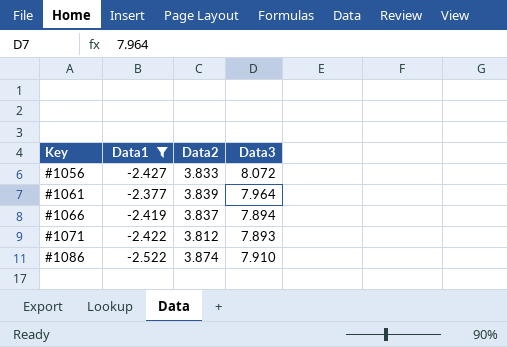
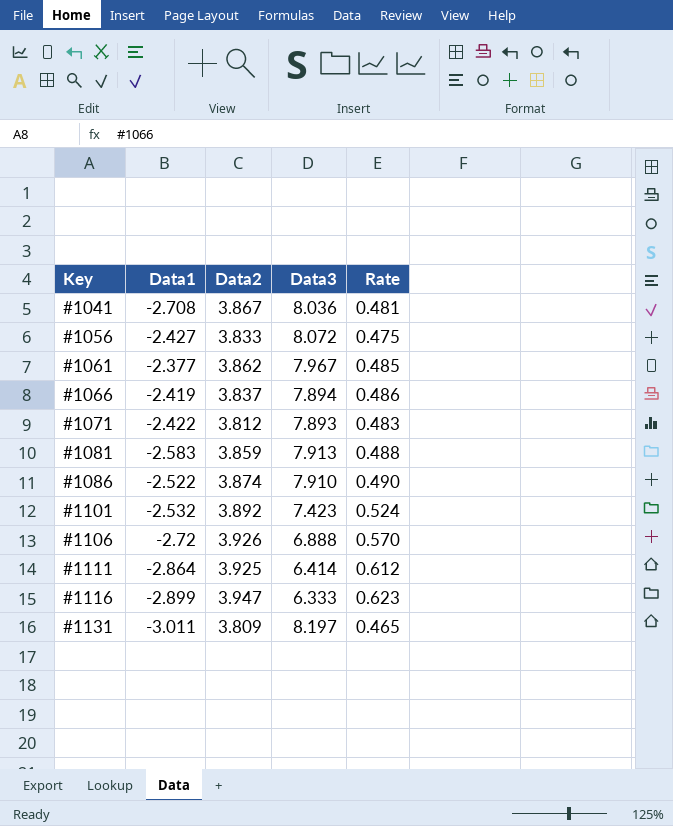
filter: Data1 >= -2.522 -> none
column Rate | formula: none -> [Data2] / [Data3]
#1061 | Data2: 3.839 -> 3.862
#1061 | Data3: 7.964 -> 7.967

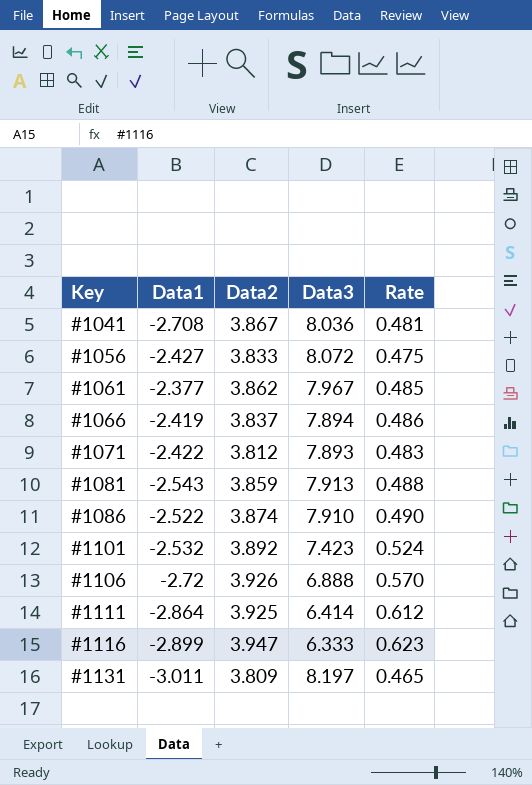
#1081 | Data1: -2.583 -> -2.543

